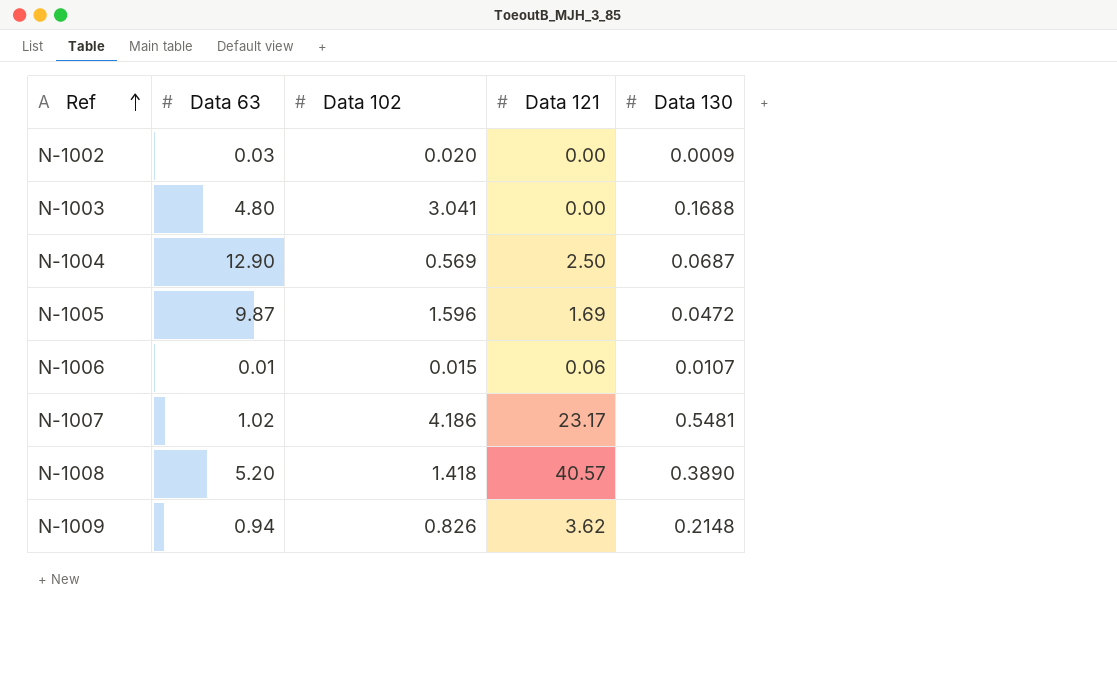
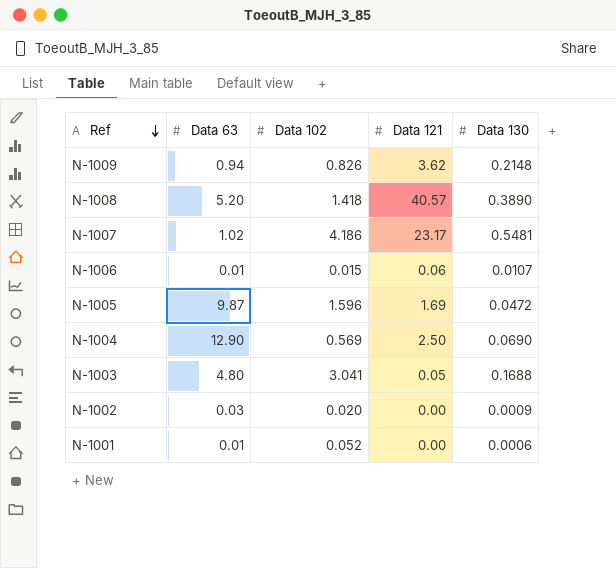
row order: Ref ascending -> Ref descending
N-1004 | Data 130: 0.0687 -> 0.0690
N-1003 | Data 121: 0.00 -> 0.05
row N-1001: none -> 0.01 | 0.052 | 0.00 | 0.0006

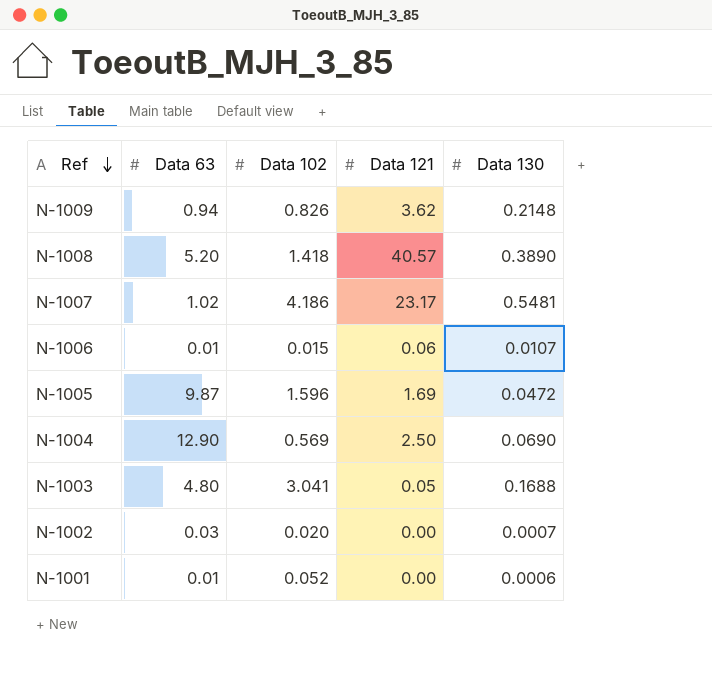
N-1002 | Data 130: 0.0009 -> 0.0007

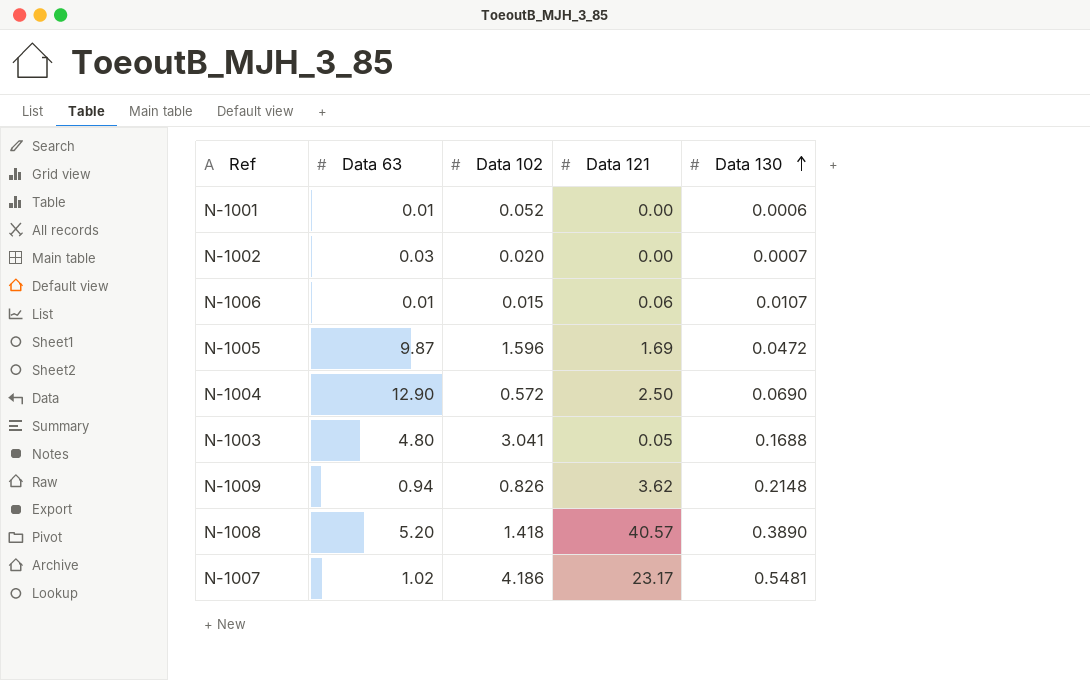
row order: Ref descending -> Data 130 ascending
N-1004 | Data 102: 0.569 -> 0.572

